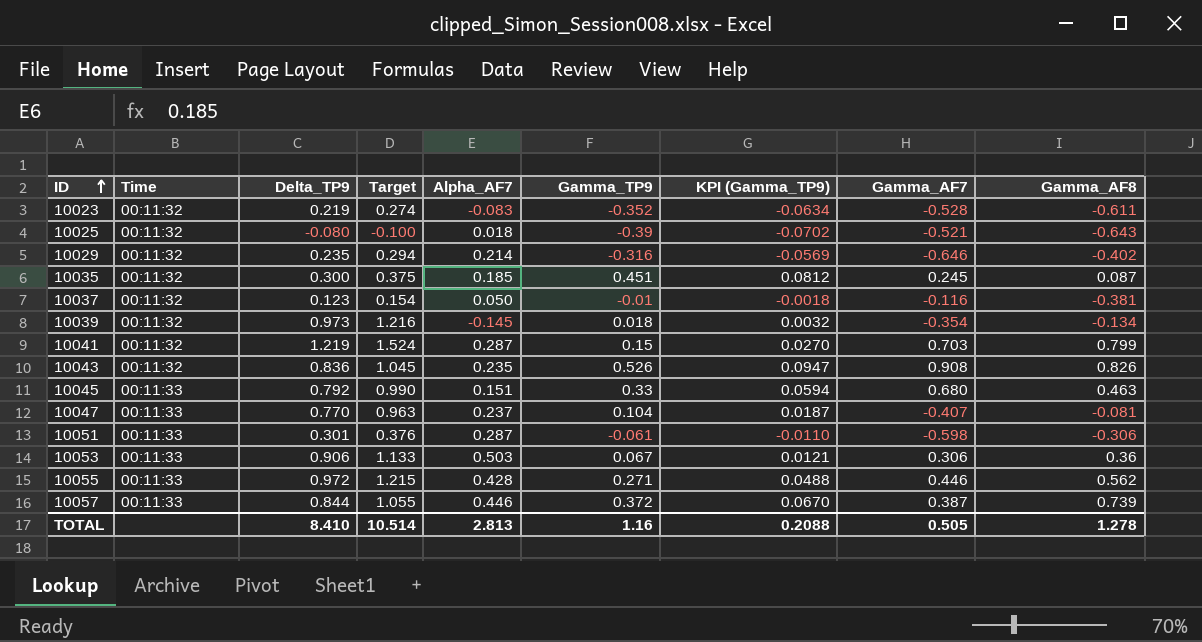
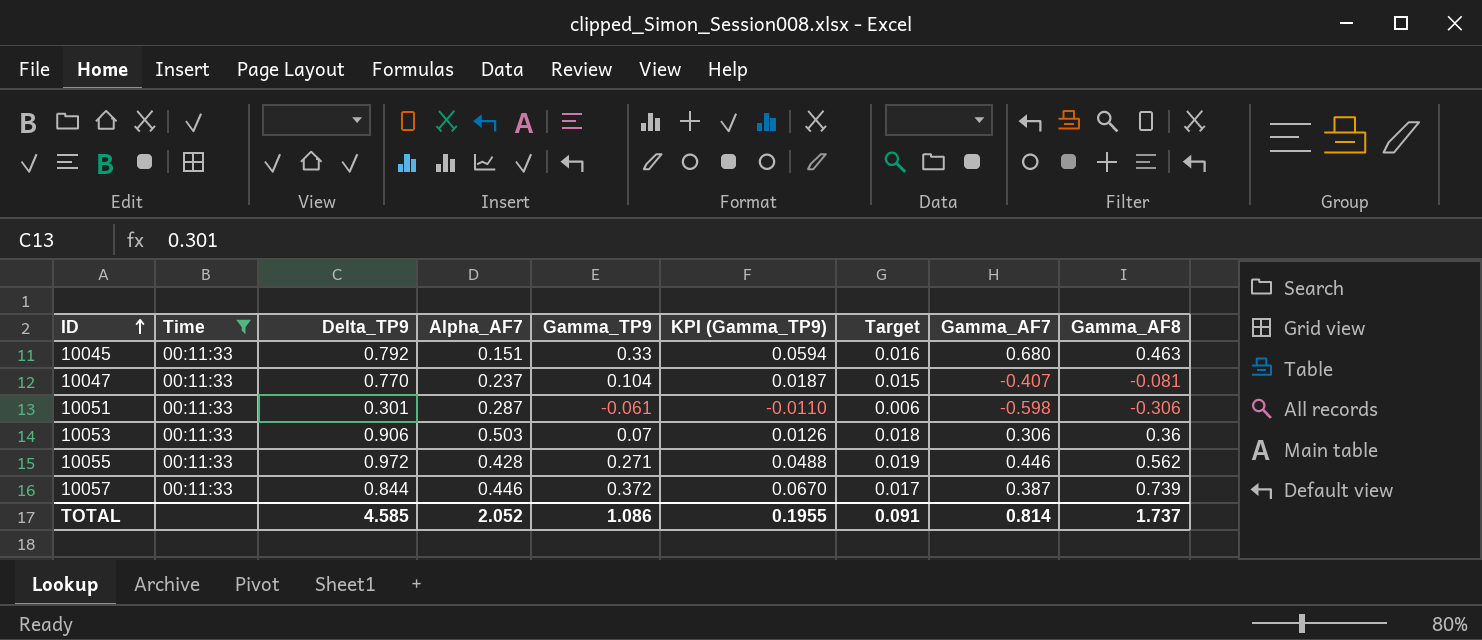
filter: none -> Time = 00:11:33
column Target | formula: [Delta_TP9] * 1.25 -> [Delta_TP9] * 0.02
column Target | position: 4 -> 7
10053 | Gamma_TP9: 0.067 -> 0.07
10053 | KPI (Gamma_TP9): 0.0121 -> 0.0126
TOTAL | Delta_TP9: 8.410 -> 4.585
TOTAL | Alpha_AF7: 2.813 -> 2.052
TOTAL | Gamma_TP9: 1.16 -> 1.086
TOTAL | KPI (Gamma_TP9): 0.2088 -> 0.1955
TOTAL | Target: 10.514 -> 0.091
TOTAL | Gamma_AF7: 0.505 -> 0.814
TOTAL | Gamma_AF8: 1.278 -> 1.737

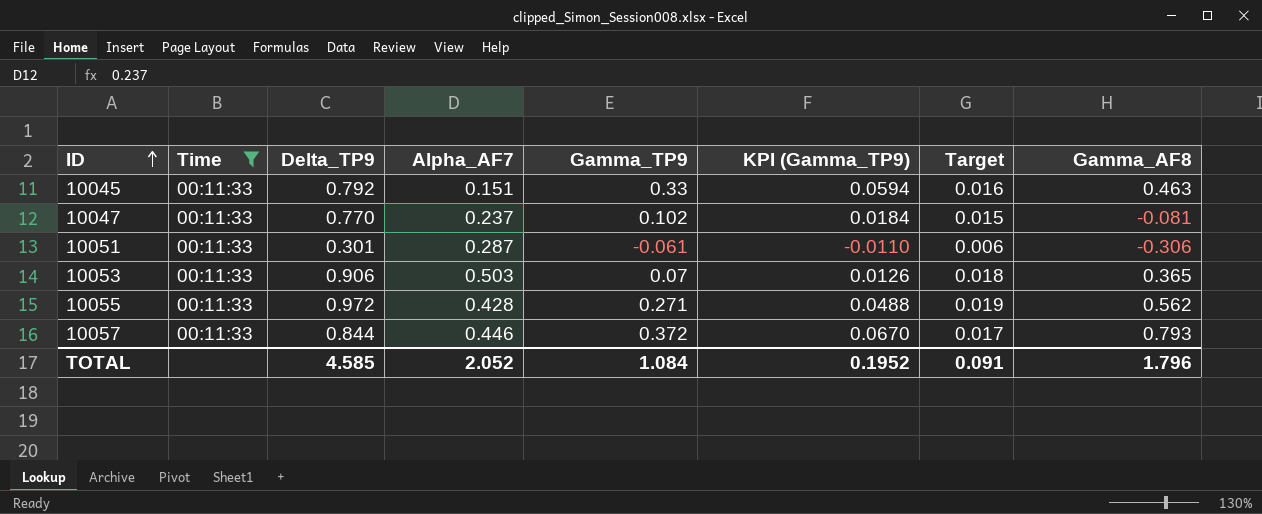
column Gamma_AF7 | position: 8 -> none
10047 | Gamma_TP9: 0.104 -> 0.102
10047 | KPI (Gamma_TP9): 0.0187 -> 0.0184
10053 | Gamma_AF8: 0.36 -> 0.365
10057 | Gamma_AF8: 0.739 -> 0.793
TOTAL | Gamma_TP9: 1.086 -> 1.084
TOTAL | KPI (Gamma_TP9): 0.1955 -> 0.1952
TOTAL | Gamma_AF8: 1.737 -> 1.796

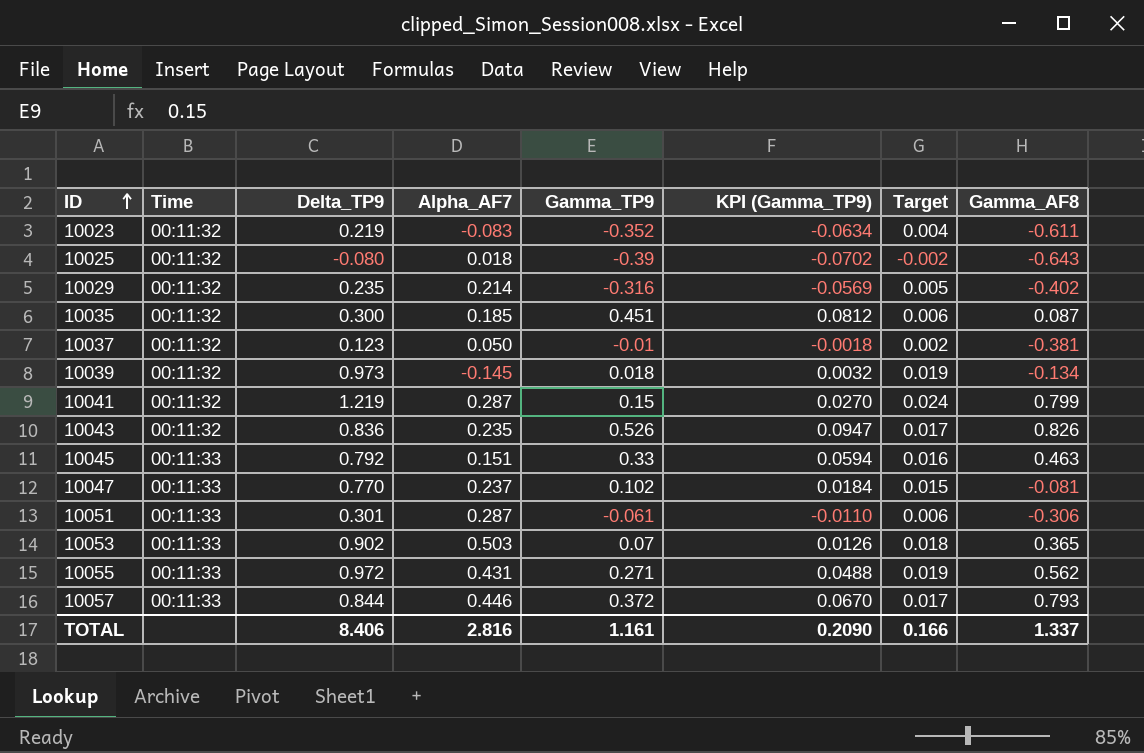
filter: Time = 00:11:33 -> none
10053 | Delta_TP9: 0.906 -> 0.902
10055 | Alpha_AF7: 0.428 -> 0.431
TOTAL | Delta_TP9: 4.585 -> 8.406
TOTAL | Alpha_AF7: 2.052 -> 2.816
TOTAL | Gamma_TP9: 1.084 -> 1.161
TOTAL | KPI (Gamma_TP9): 0.1952 -> 0.2090
TOTAL | Target: 0.091 -> 0.166
TOTAL | Gamma_AF8: 1.796 -> 1.337

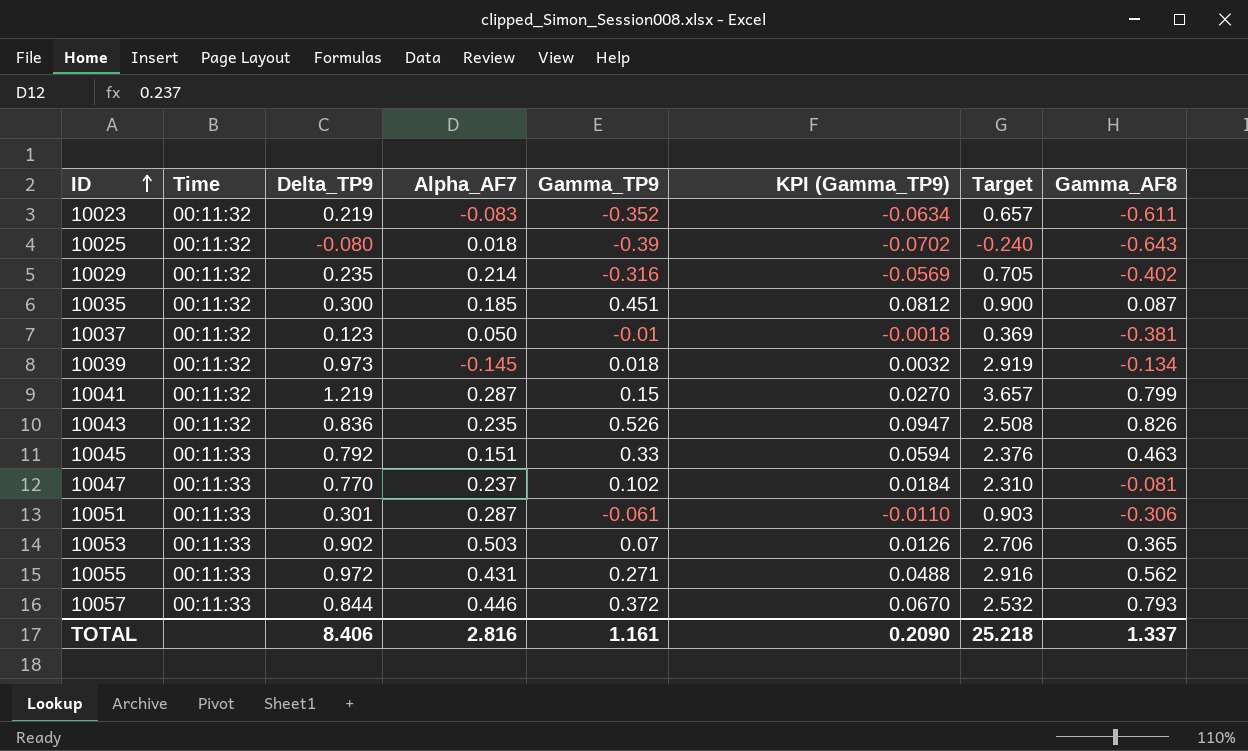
column Target | formula: [Delta_TP9] * 0.02 -> [Delta_TP9] * 3
TOTAL | Target: 0.166 -> 25.218

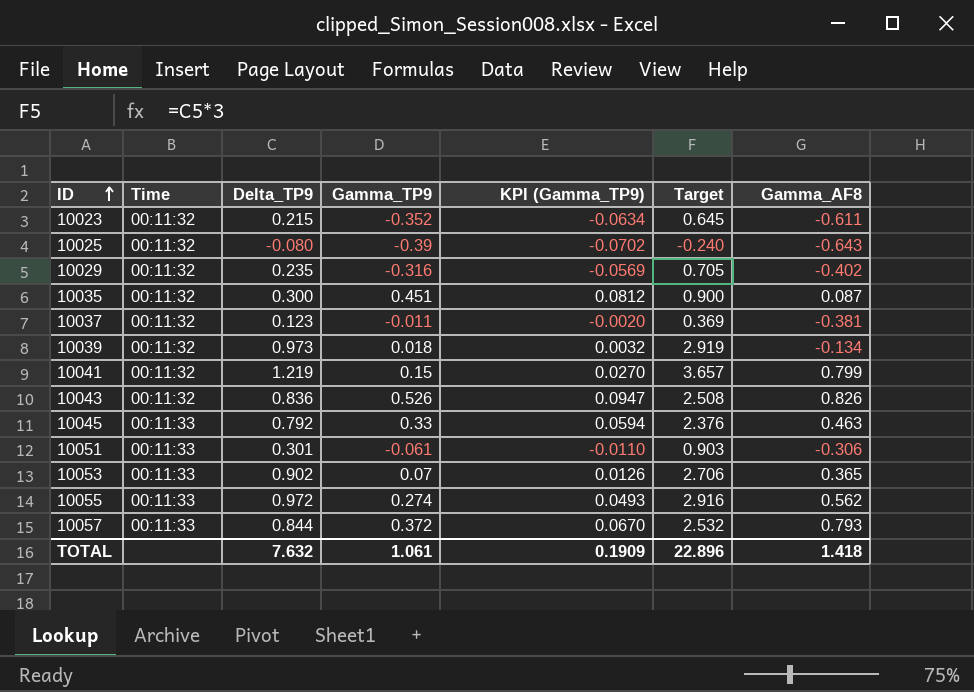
column Alpha_AF7 | position: 4 -> none
row 10047: 00:11:33 | 0.770 | 0.237 | 0.102 | 0.0184 | 2.310 | -0.081 -> none
10023 | Delta_TP9: 0.219 -> 0.215
10023 | Target: 0.657 -> 0.645
10037 | Gamma_TP9: -0.01 -> -0.011
10037 | KPI (Gamma_TP9): -0.0018 -> -0.0020
10055 | Gamma_TP9: 0.271 -> 0.274
10055 | KPI (Gamma_TP9): 0.0488 -> 0.0493
TOTAL | Delta_TP9: 8.406 -> 7.632
TOTAL | Gamma_TP9: 1.161 -> 1.061
TOTAL | KPI (Gamma_TP9): 0.2090 -> 0.1909
TOTAL | Target: 25.218 -> 22.896
TOTAL | Gamma_AF8: 1.337 -> 1.418

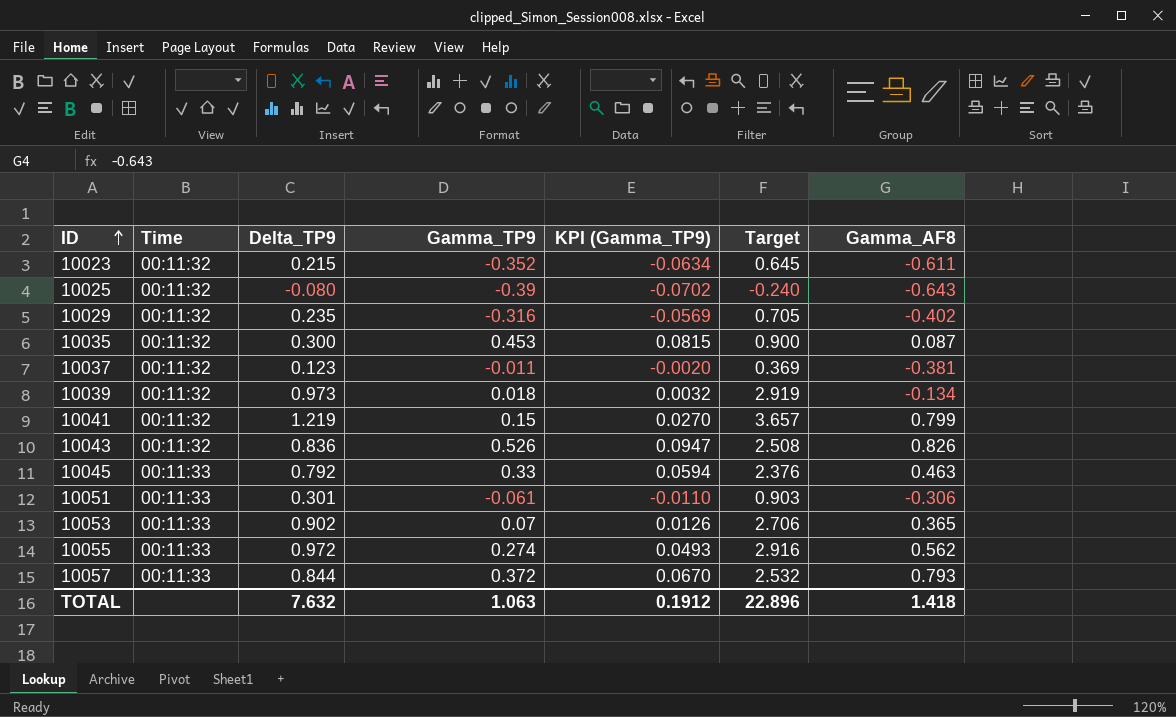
10035 | Gamma_TP9: 0.451 -> 0.453
10035 | KPI (Gamma_TP9): 0.0812 -> 0.0815
TOTAL | Gamma_TP9: 1.061 -> 1.063
TOTAL | KPI (Gamma_TP9): 0.1909 -> 0.1912

